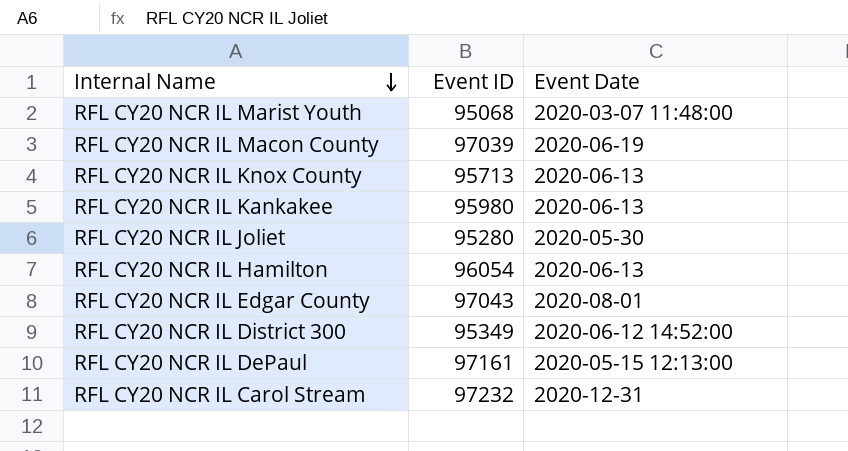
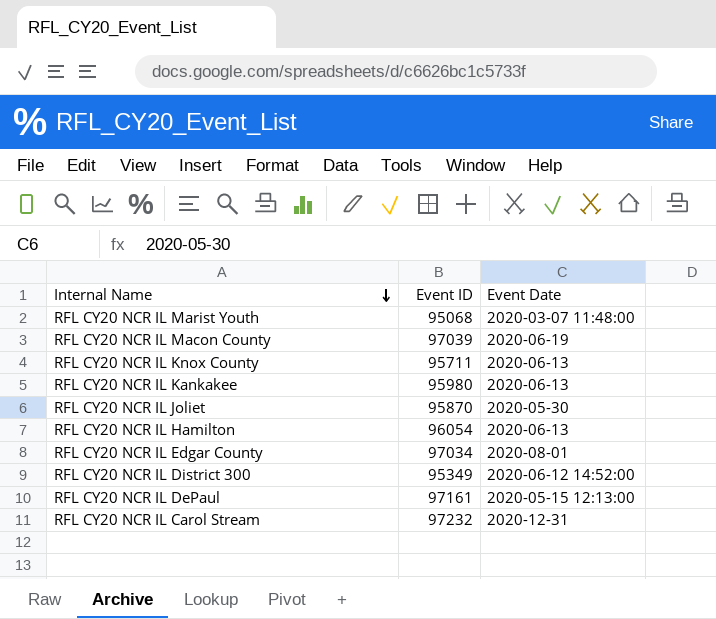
RFL CY20 NCR IL Knox County | Event ID: 95713 -> 95711
RFL CY20 NCR IL Joliet | Event ID: 95280 -> 95870
RFL CY20 NCR IL Edgar County | Event ID: 97043 -> 97034

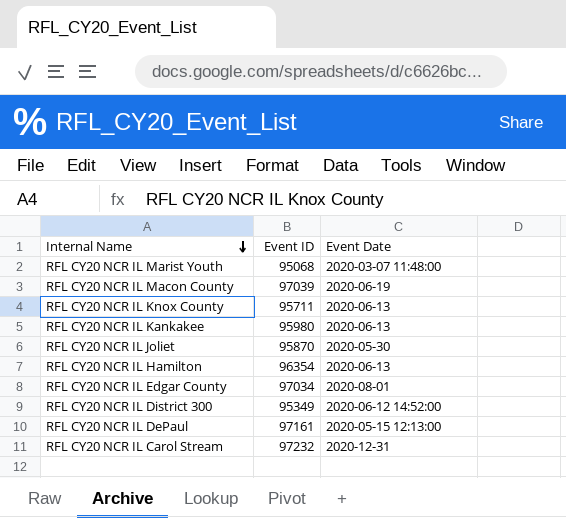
RFL CY20 NCR IL Hamilton | Event ID: 96054 -> 96354

